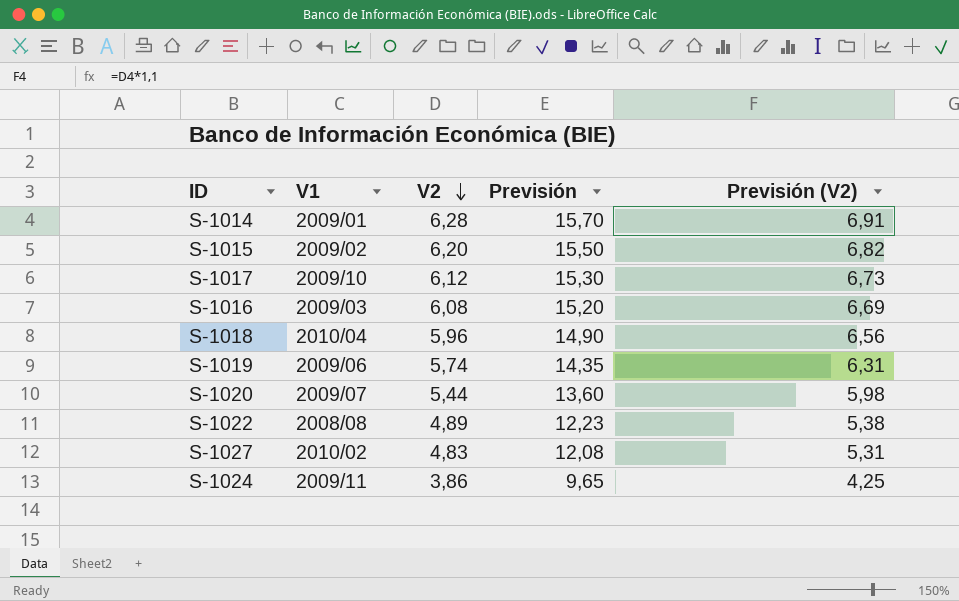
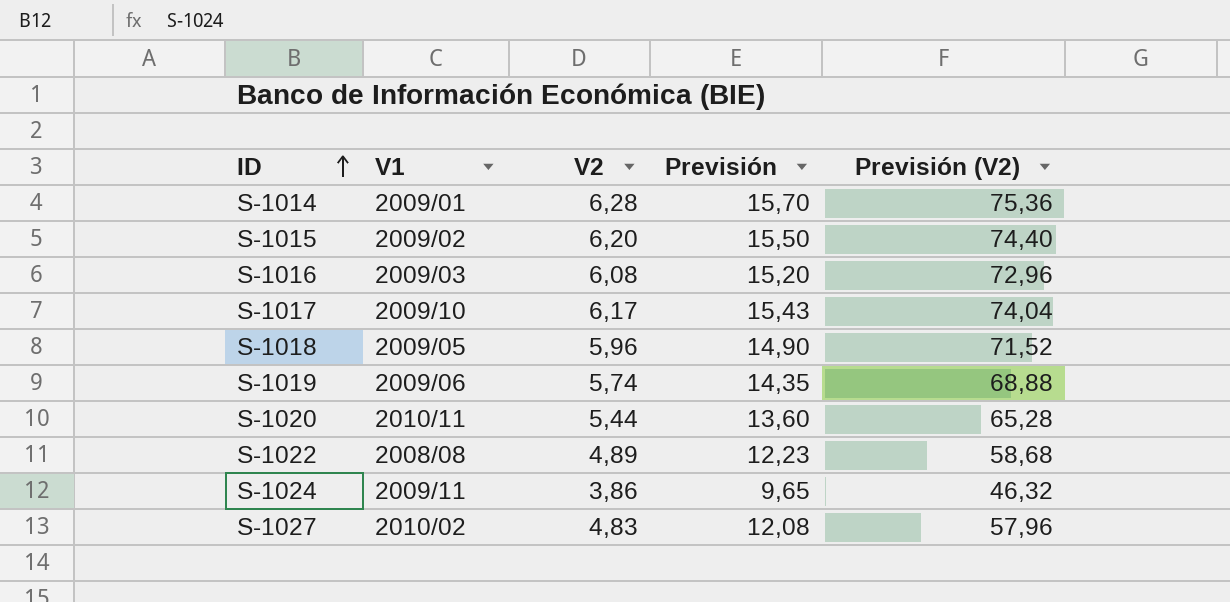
row order: V2 descending -> ID ascending
column Previsión (V2) | formula: [V2] * 1,1 -> [V2] * 12
S-1017 | V2: 6,12 -> 6,17
S-1017 | Previsión: 15,30 -> 15,43
S-1018 | V1: 2010/04 -> 2009/05
S-1020 | V1: 2009/07 -> 2010/11

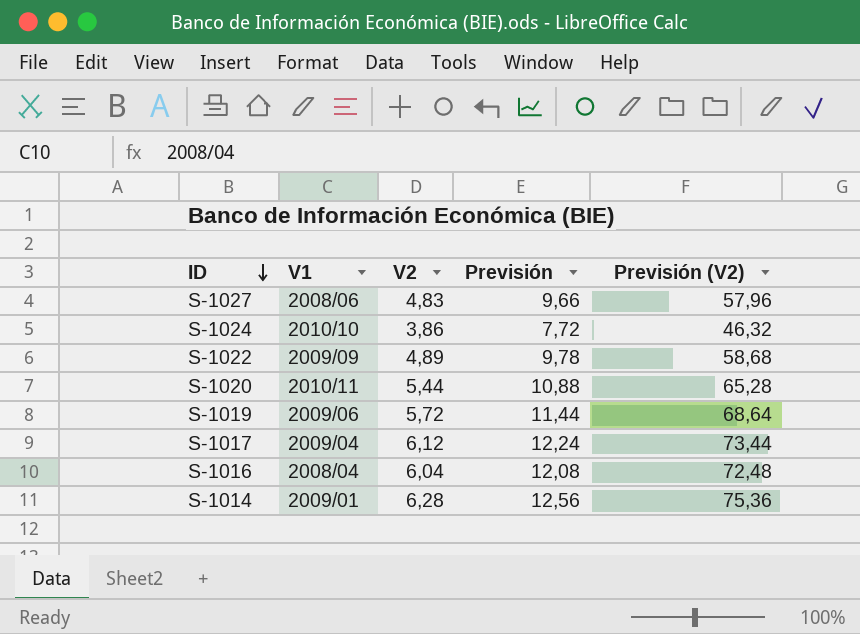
row order: ID ascending -> ID descending
column Previsión | formula: [V2] * 2,5 -> [V2] * 2
row S-1015: 2009/02 | 6,20 | 15,50 | 74,40 -> none
row S-1018: 2009/05 | 5,96 | 14,90 | 71,52 -> none
S-1027 | V1: 2010/02 -> 2008/06
S-1024 | V1: 2009/11 -> 2010/10
S-1022 | V1: 2008/08 -> 2009/09
S-1019 | V2: 5,74 -> 5,72
S-1019 | Previsión (V2): 68,88 -> 68,64
S-1017 | V1: 2009/10 -> 2009/04
S-1017 | V2: 6,17 -> 6,12
S-1017 | Previsión (V2): 74,04 -> 73,44
S-1016 | V1: 2009/03 -> 2008/04
S-1016 | V2: 6,08 -> 6,04
S-1016 | Previsión (V2): 72,96 -> 72,48

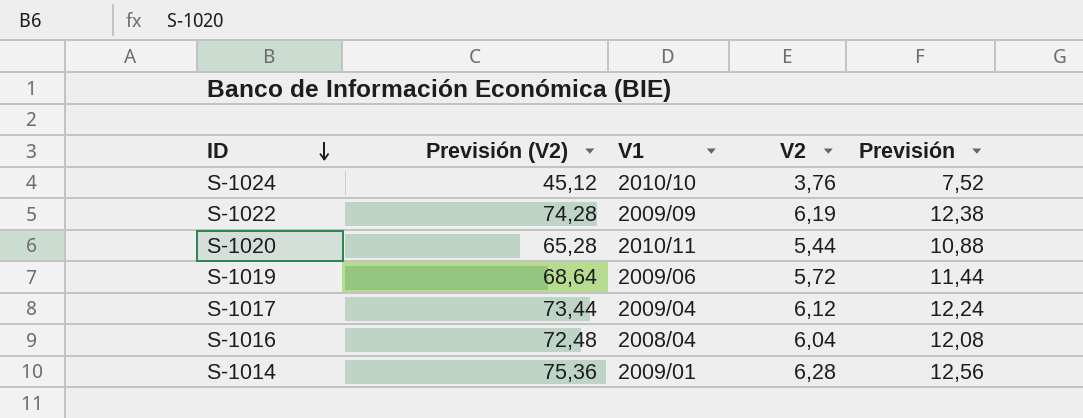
column Previsión (V2) | position: 5 -> 2
row S-1027: 2008/06 | 4,83 | 9,66 | 57,96 -> none
S-1024 | Previsión (V2): 46,32 -> 45,12
S-1024 | V2: 3,86 -> 3,76
S-1024 | Previsión: 7,72 -> 7,52
S-1022 | Previsión (V2): 58,68 -> 74,28
S-1022 | V2: 4,89 -> 6,19
S-1022 | Previsión: 9,78 -> 12,38

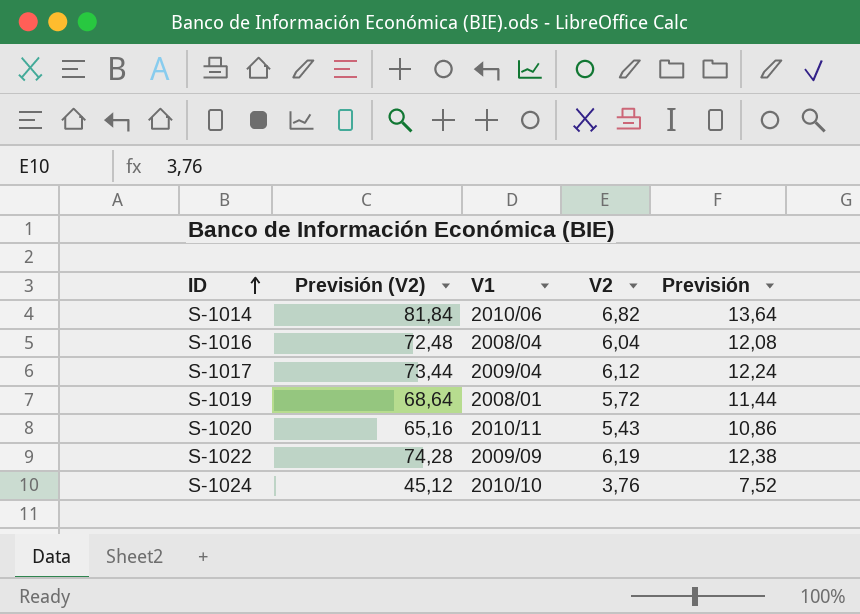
row order: ID descending -> ID ascending
S-1014 | Previsión (V2): 75,36 -> 81,84
S-1014 | V1: 2009/01 -> 2010/06
S-1014 | V2: 6,28 -> 6,82
S-1014 | Previsión: 12,56 -> 13,64
S-1019 | V1: 2009/06 -> 2008/01
S-1020 | Previsión (V2): 65,28 -> 65,16
S-1020 | V2: 5,44 -> 5,43
S-1020 | Previsión: 10,88 -> 10,86

